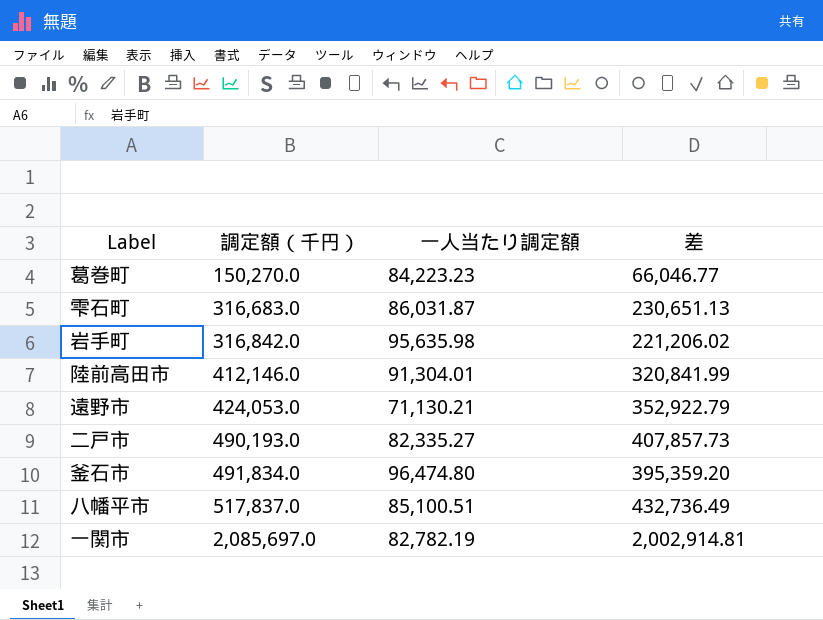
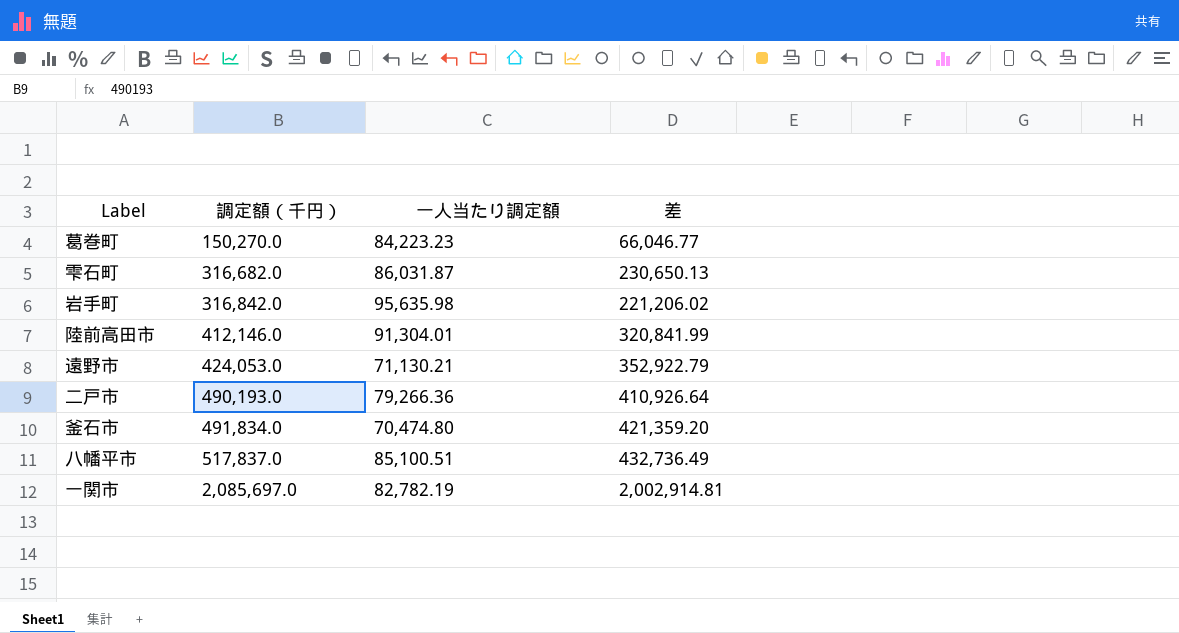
雫石町 | 調定額（千円）: 316,683.0 -> 316,682.0
雫石町 | 差: 230,651.13 -> 230,650.13
二戸市 | 一人当たり調定額: 82,335.27 -> 79,266.36
二戸市 | 差: 407,857.73 -> 410,926.64
釜石市 | 一人当たり調定額: 96,474.80 -> 70,474.80
釜石市 | 差: 395,359.20 -> 421,359.20

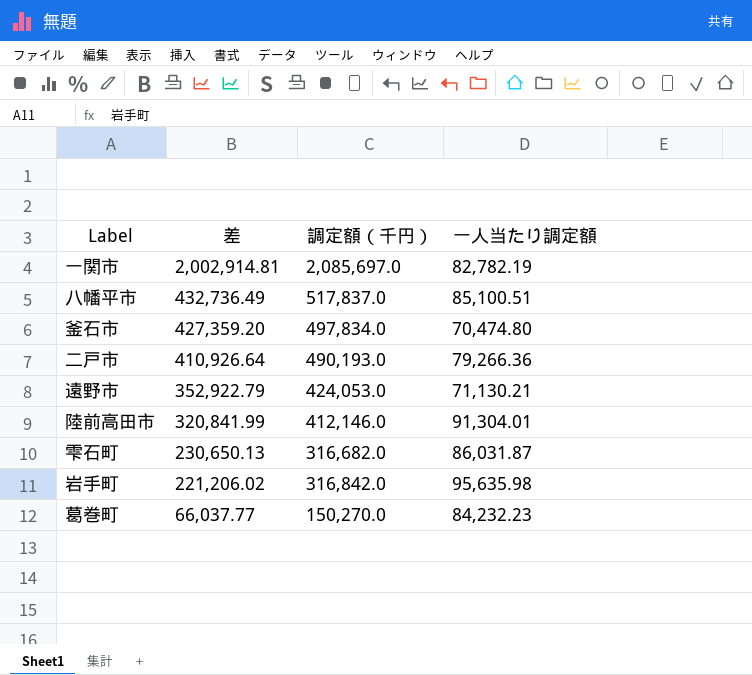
row order: 調定額（千円） ascending -> 差 descending
column 差 | position: 4 -> 2
釜石市 | 差: 421,359.20 -> 427,359.20
釜石市 | 調定額（千円）: 491,834.0 -> 497,834.0
葛巻町 | 差: 66,046.77 -> 66,037.77
葛巻町 | 一人当たり調定額: 84,223.23 -> 84,232.23

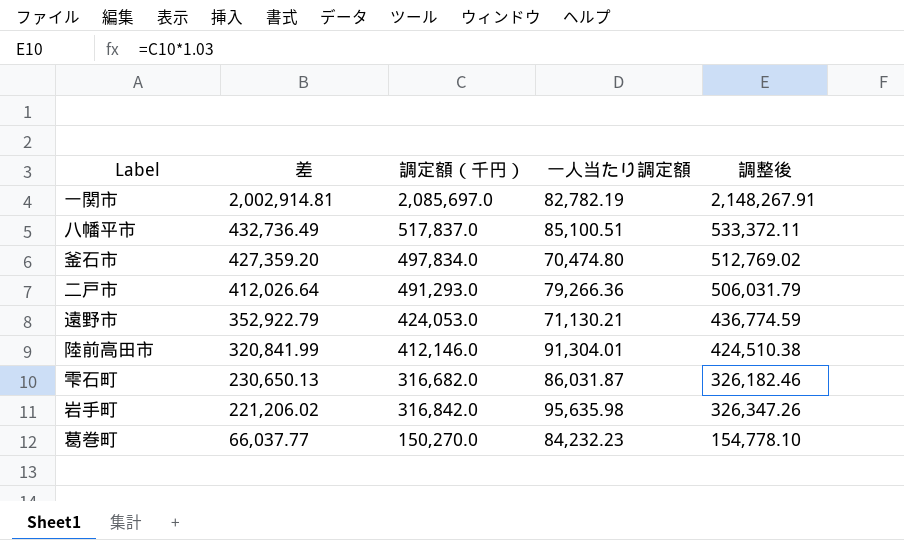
column 調整後 | formula: none -> [調定額（千円）] * 1.03
二戸市 | 差: 410,926.64 -> 412,026.64
二戸市 | 調定額（千円）: 490,193.0 -> 491,293.0

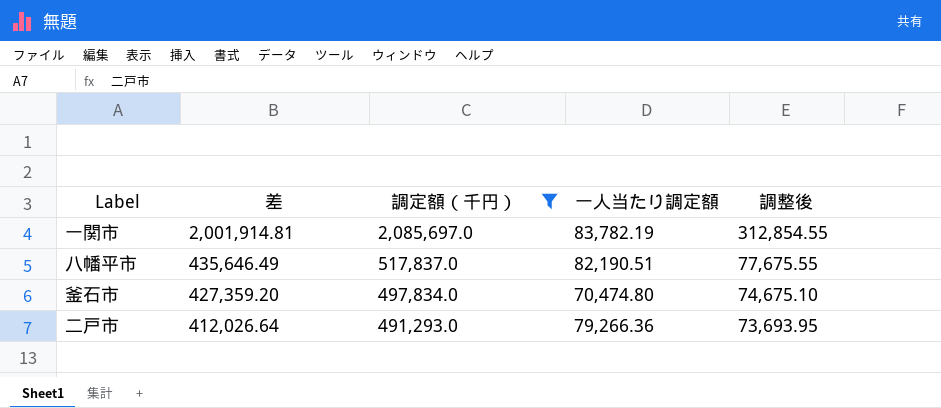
filter: none -> 調定額（千円） >= 491,293.0
column 調整後 | formula: [調定額（千円）] * 1.03 -> [調定額（千円）] * 0.15
一関市 | 差: 2,002,914.81 -> 2,001,914.81
一関市 | 一人当たり調定額: 82,782.19 -> 83,782.19
八幡平市 | 差: 432,736.49 -> 435,646.49
八幡平市 | 一人当たり調定額: 85,100.51 -> 82,190.51

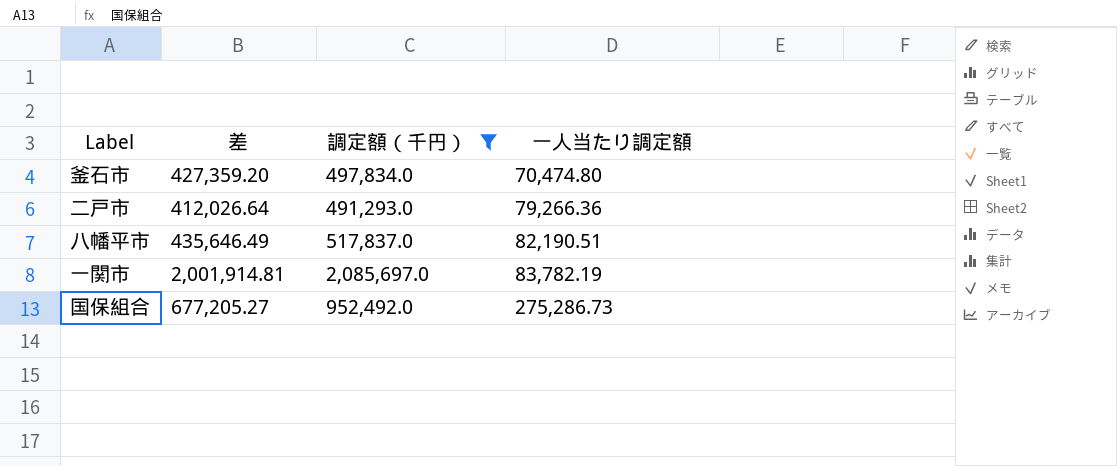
row order: 差 descending -> 一人当たり調定額 ascending
column 調整後 | formula: [調定額（千円）] * 0.15 -> none
row 国保組合: none -> 677,205.27 | 952,492.0 | 275,286.73

